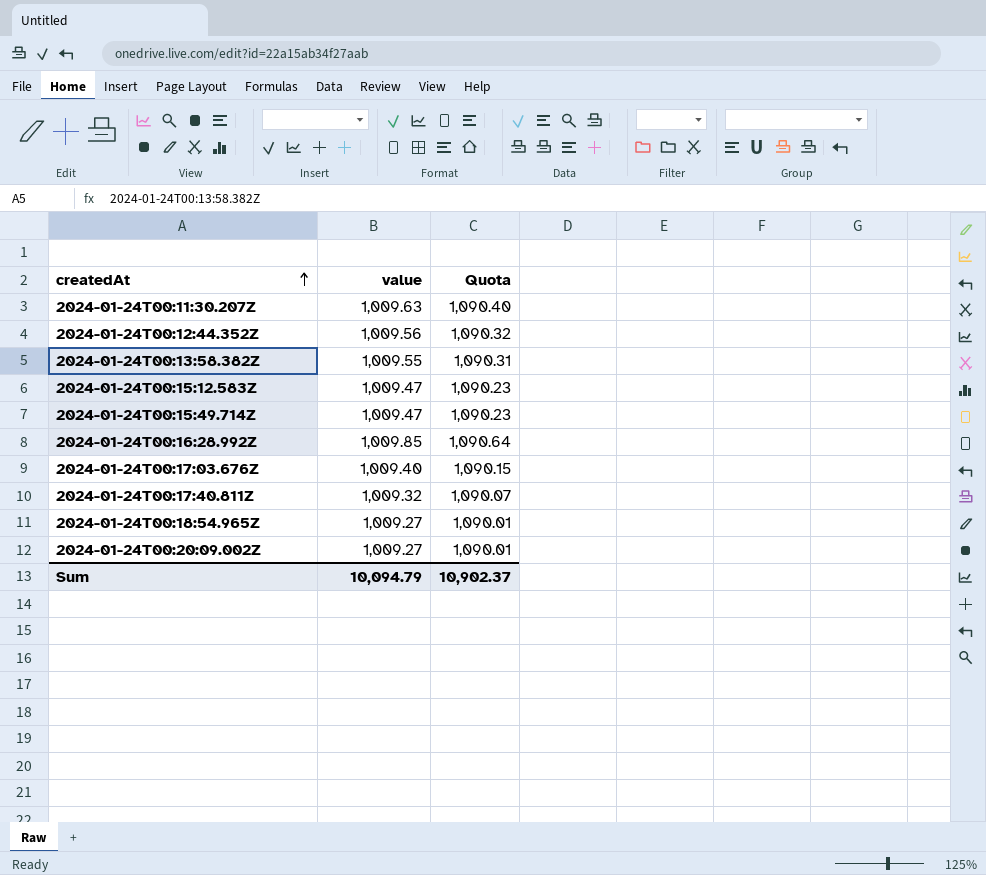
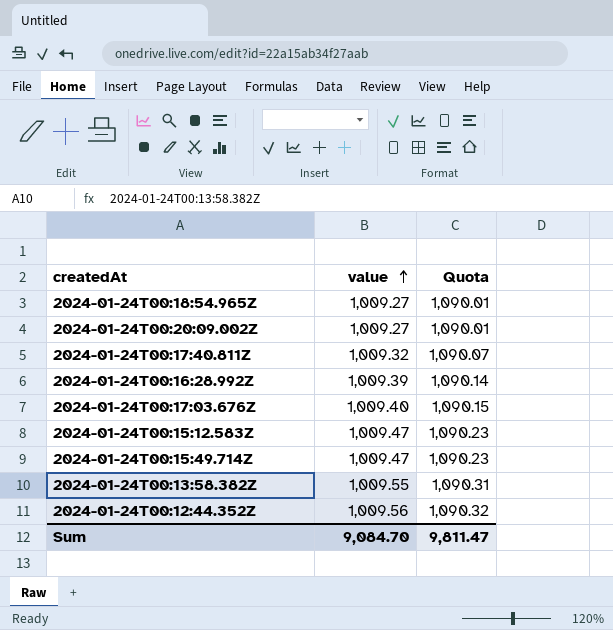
row order: createdAt ascending -> value ascending
row 2024-01-24T00:11:30.207Z: 1,009.63 | 1,090.40 -> none
2024-01-24T00:16:28.992Z | value: 1,009.85 -> 1,009.39
2024-01-24T00:16:28.992Z | Quota: 1,090.64 -> 1,090.14
Sum | value: 10,094.79 -> 9,084.70
Sum | Quota: 10,902.37 -> 9,811.47

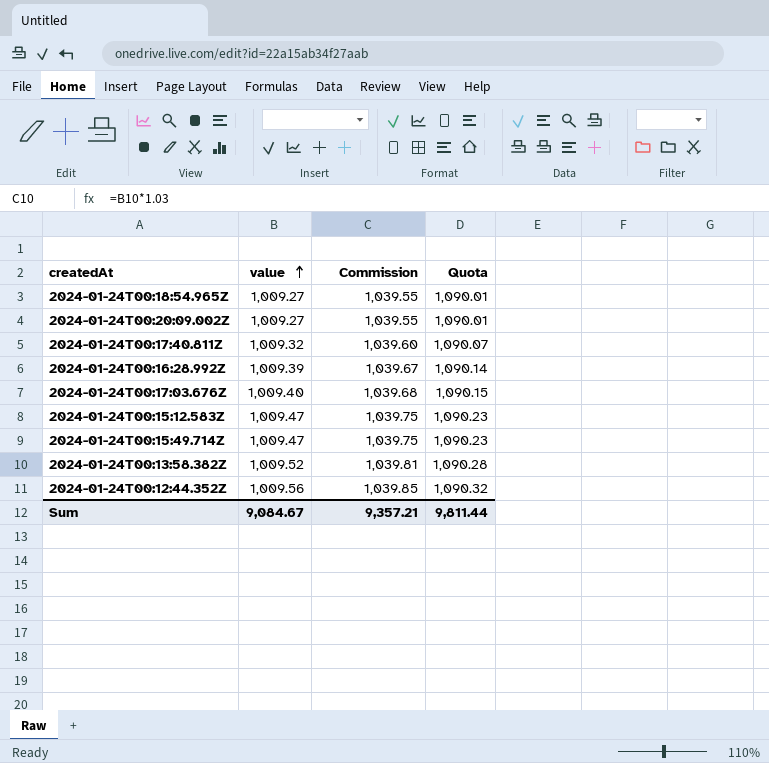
column Commission | formula: none -> [value] * 1.03
2024-01-24T00:13:58.382Z | value: 1,009.55 -> 1,009.52
2024-01-24T00:13:58.382Z | Quota: 1,090.31 -> 1,090.28
Sum | value: 9,084.70 -> 9,084.67
Sum | Quota: 9,811.47 -> 9,811.44

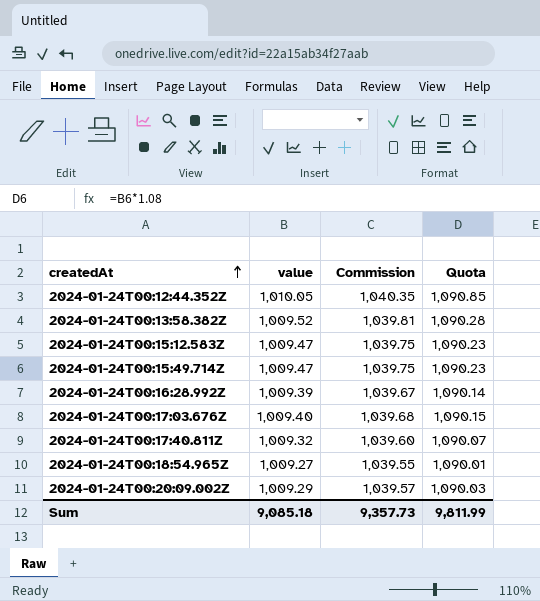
row order: value ascending -> createdAt ascending
2024-01-24T00:12:44.352Z | value: 1,009.56 -> 1,010.05
2024-01-24T00:12:44.352Z | Commission: 1,039.85 -> 1,040.35
2024-01-24T00:12:44.352Z | Quota: 1,090.32 -> 1,090.85
2024-01-24T00:20:09.002Z | value: 1,009.27 -> 1,009.29
2024-01-24T00:20:09.002Z | Commission: 1,039.55 -> 1,039.57
2024-01-24T00:20:09.002Z | Quota: 1,090.01 -> 1,090.03
Sum | value: 9,084.67 -> 9,085.18
Sum | Commission: 9,357.21 -> 9,357.73
Sum | Quota: 9,811.44 -> 9,811.99

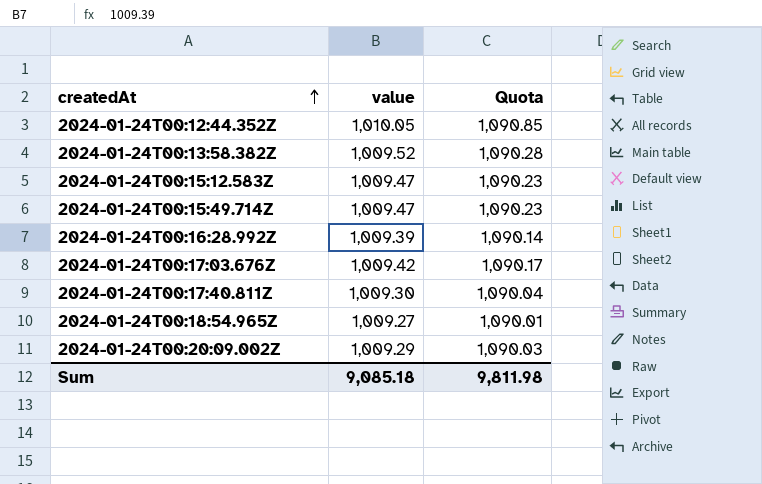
column Commission | formula: [value] * 1.03 -> none
2024-01-24T00:17:03.676Z | value: 1,009.40 -> 1,009.42
2024-01-24T00:17:03.676Z | Quota: 1,090.15 -> 1,090.17
2024-01-24T00:17:40.811Z | value: 1,009.32 -> 1,009.30
2024-01-24T00:17:40.811Z | Quota: 1,090.07 -> 1,090.04
Sum | Quota: 9,811.99 -> 9,811.98

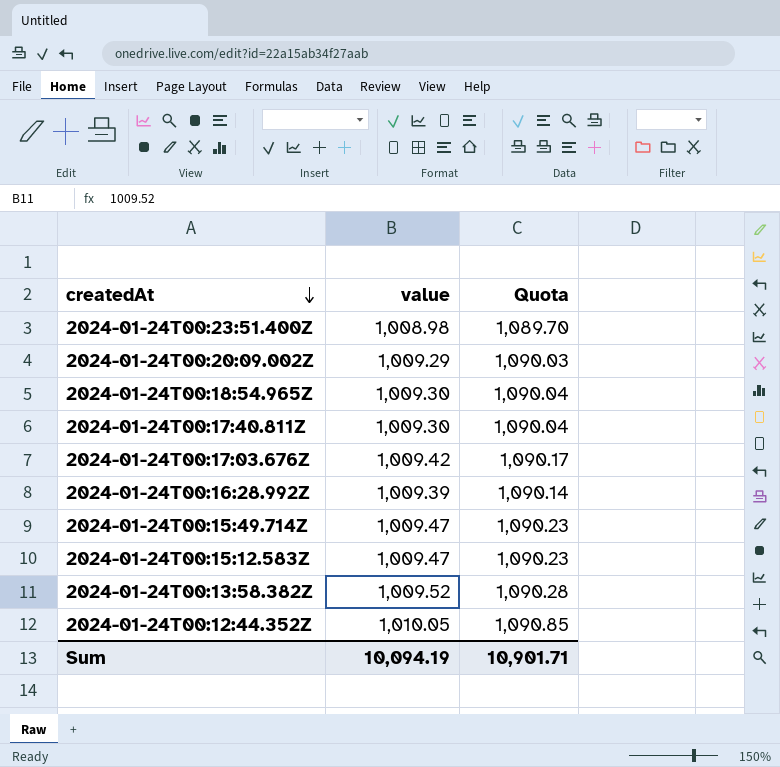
row order: createdAt ascending -> createdAt descending
row 2024-01-24T00:23:51.400Z: none -> 1,008.98 | 1,089.70
2024-01-24T00:18:54.965Z | value: 1,009.27 -> 1,009.30
2024-01-24T00:18:54.965Z | Quota: 1,090.01 -> 1,090.04
Sum | value: 9,085.18 -> 10,094.19
Sum | Quota: 9,811.98 -> 10,901.71

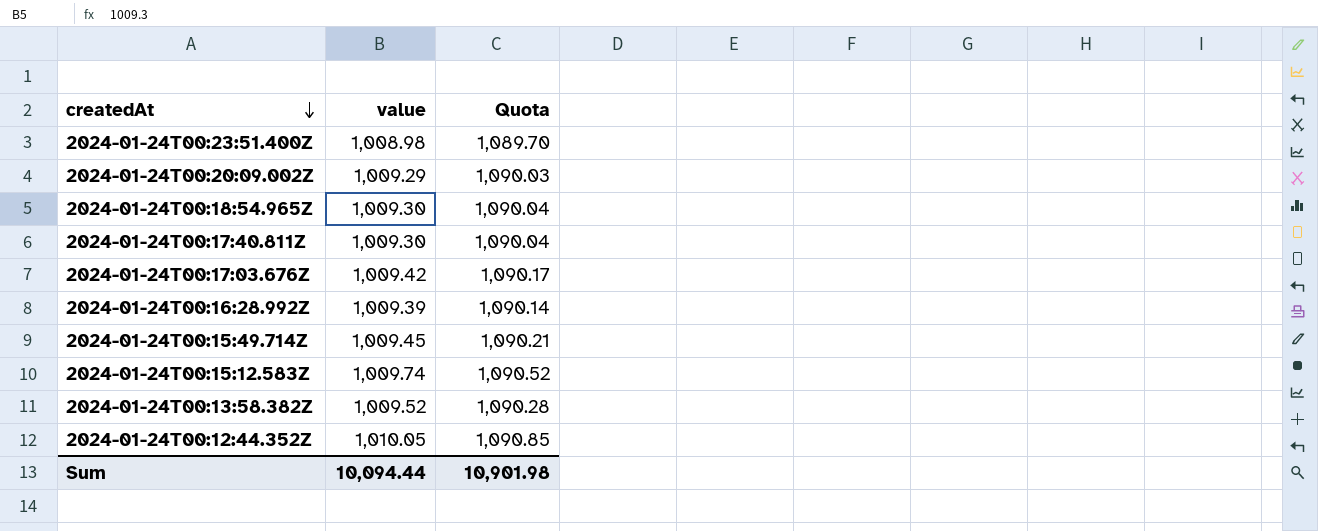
2024-01-24T00:15:49.714Z | value: 1,009.47 -> 1,009.45
2024-01-24T00:15:49.714Z | Quota: 1,090.23 -> 1,090.21
2024-01-24T00:15:12.583Z | value: 1,009.47 -> 1,009.74
2024-01-24T00:15:12.583Z | Quota: 1,090.23 -> 1,090.52
Sum | value: 10,094.19 -> 10,094.44
Sum | Quota: 10,901.71 -> 10,901.98

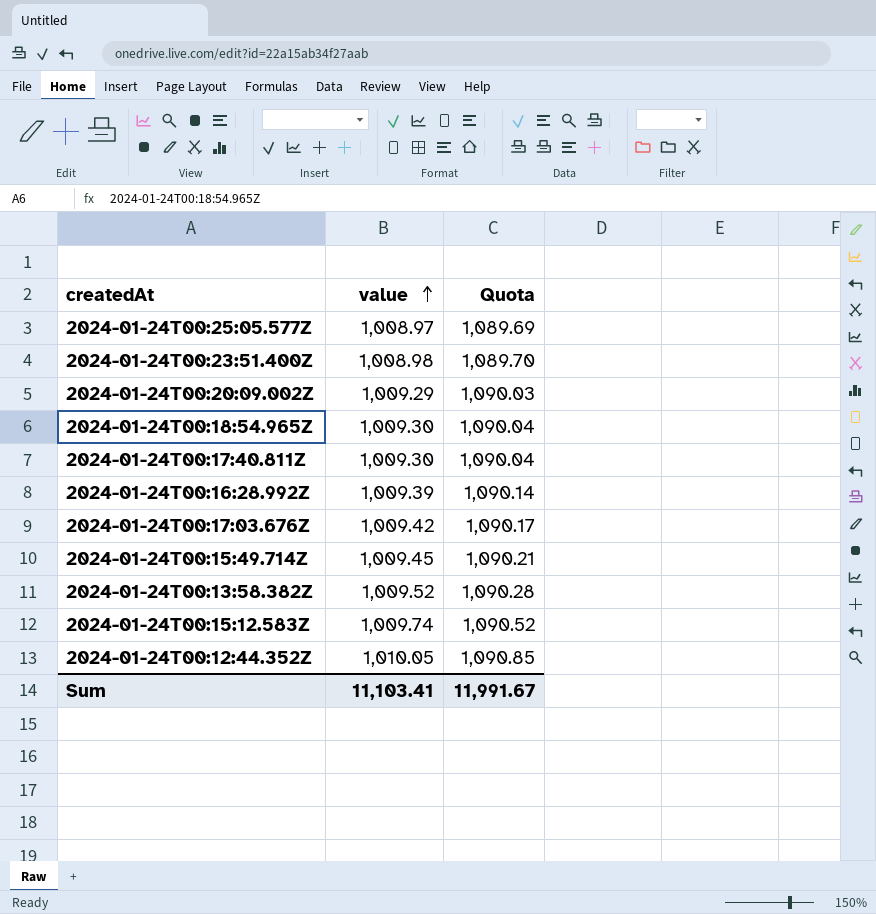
row order: createdAt descending -> value ascending
row 2024-01-24T00:25:05.577Z: none -> 1,008.97 | 1,089.69
Sum | value: 10,094.44 -> 11,103.41
Sum | Quota: 10,901.98 -> 11,991.67

